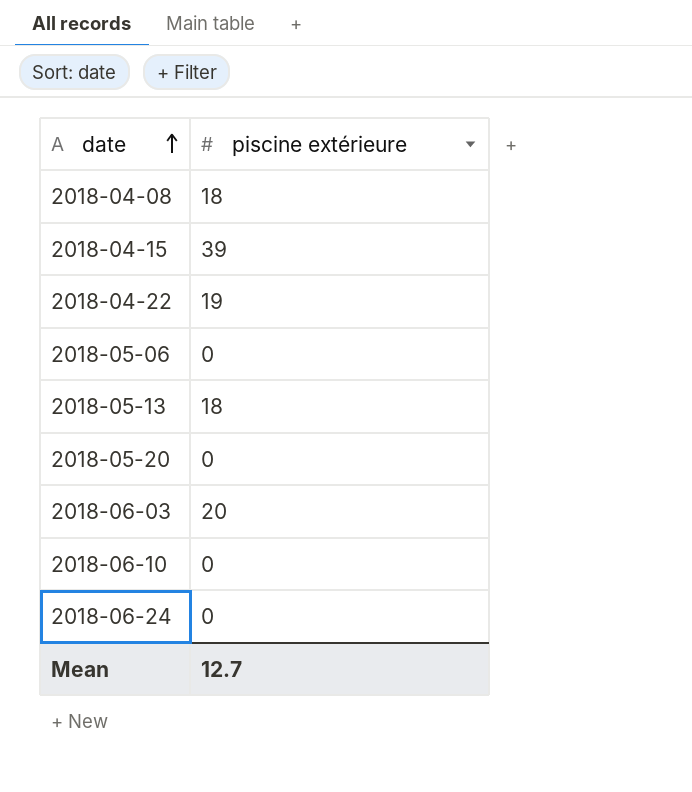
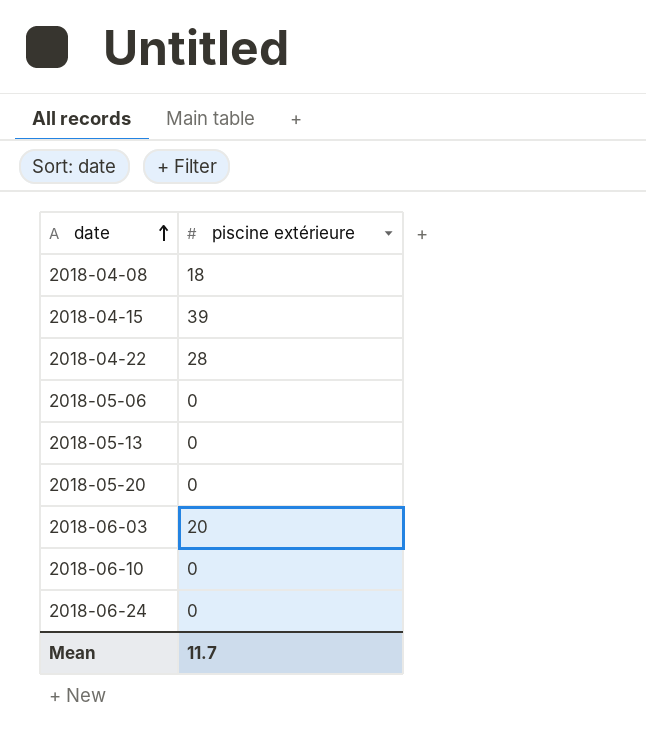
2018-04-22 | piscine extérieure: 19 -> 28
2018-05-13 | piscine extérieure: 18 -> 0
Mean | piscine extérieure: 12.7 -> 11.7

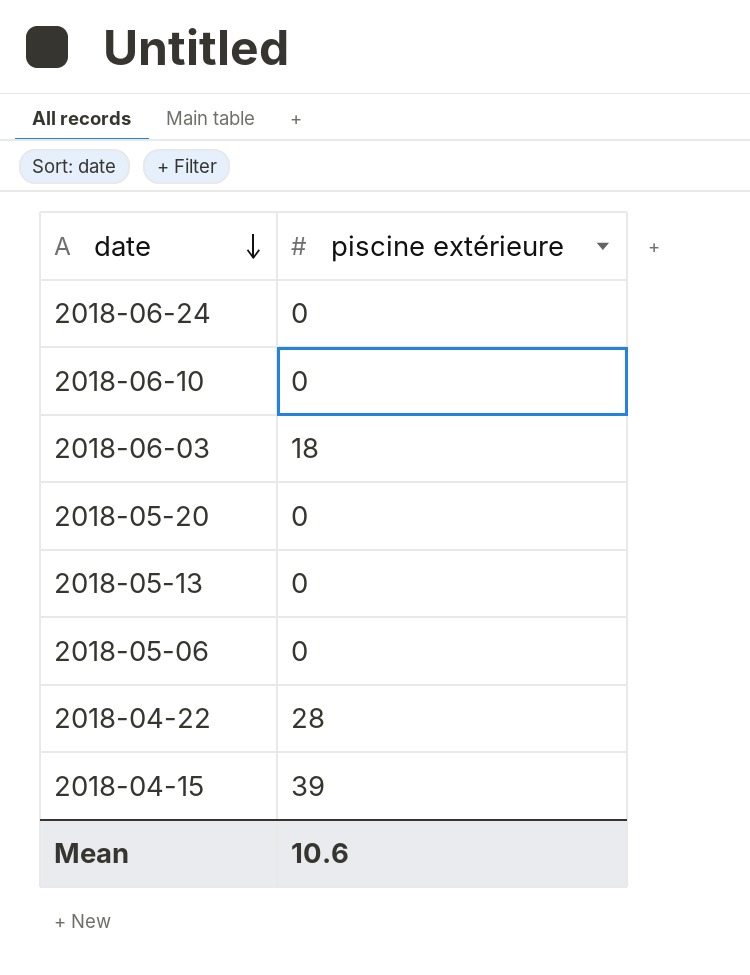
row order: date ascending -> date descending
row 2018-04-08: 18 -> none
2018-06-03 | piscine extérieure: 20 -> 18
Mean | piscine extérieure: 11.7 -> 10.6

